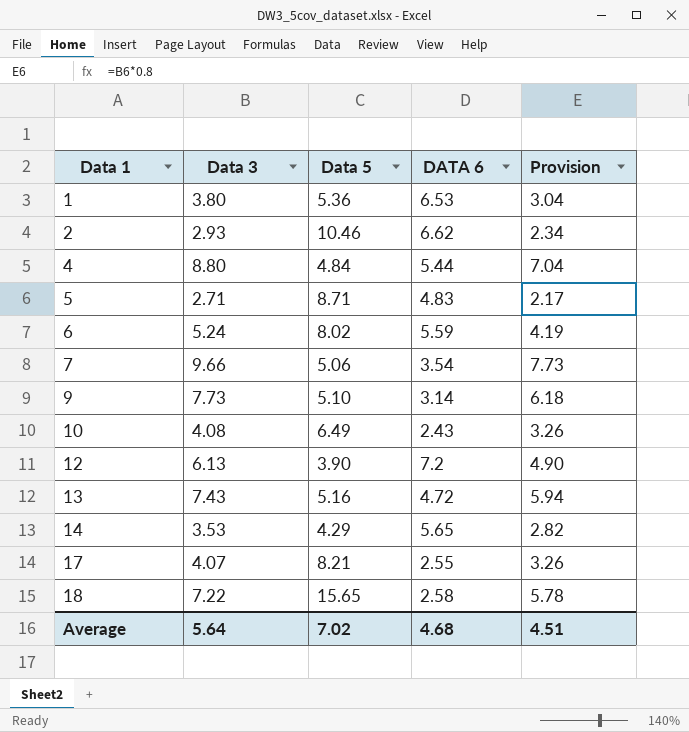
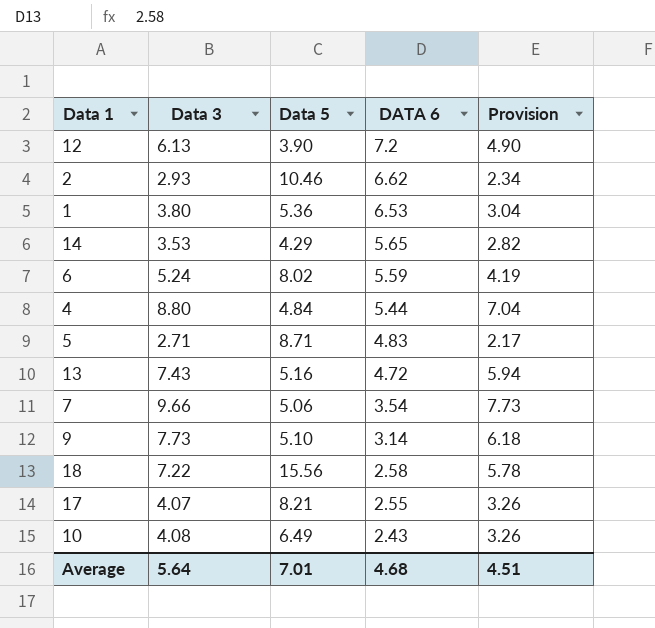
row order: Data 1 ascending -> DATA 6 descending
18 | Data 5: 15.65 -> 15.56
Average | Data 5: 7.02 -> 7.01

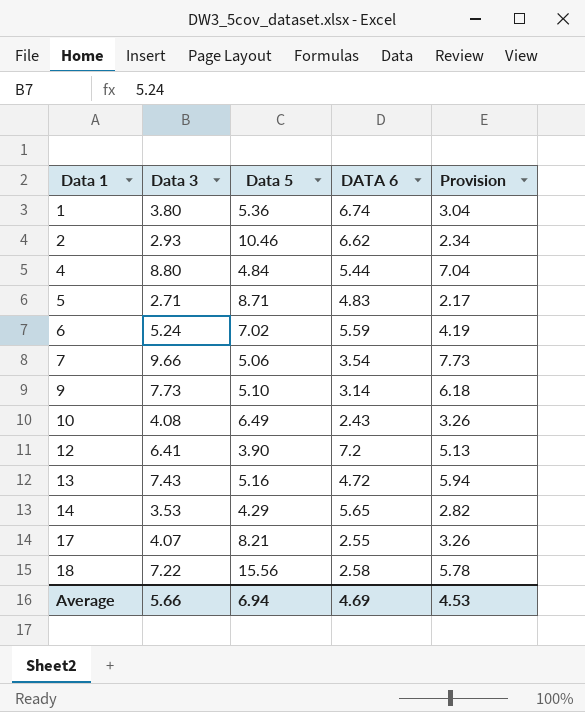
row order: DATA 6 descending -> Data 1 ascending
1 | DATA 6: 6.53 -> 6.74
6 | Data 5: 8.02 -> 7.02
12 | Data 3: 6.13 -> 6.41
12 | Provision: 4.90 -> 5.13
Average | Data 3: 5.64 -> 5.66
Average | Data 5: 7.01 -> 6.94
Average | DATA 6: 4.68 -> 4.69
Average | Provision: 4.51 -> 4.53

